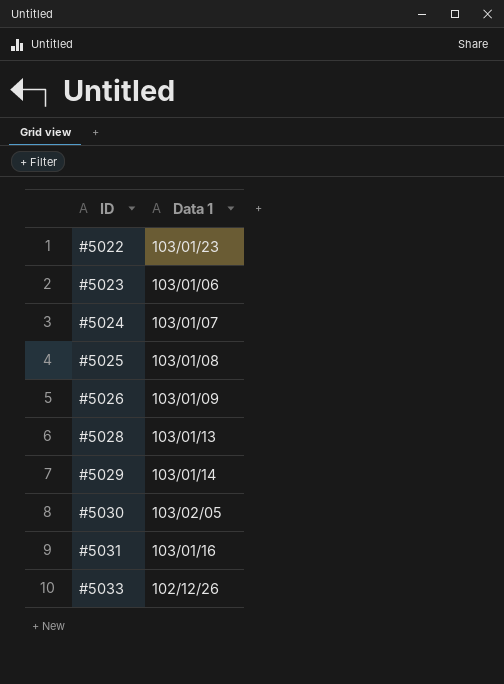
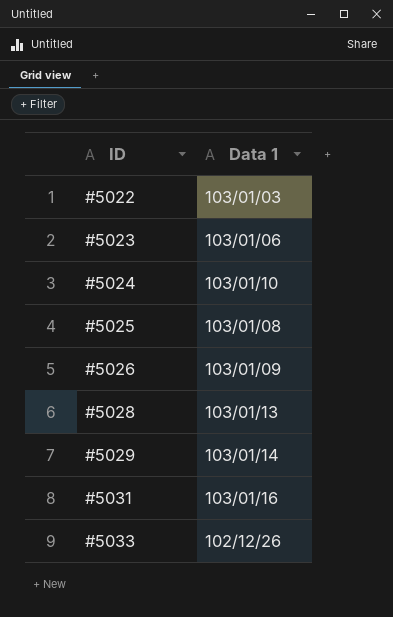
row #5030: 103/02/05 -> none
#5022 | Data 1: 103/01/23 -> 103/01/03
#5024 | Data 1: 103/01/07 -> 103/01/10

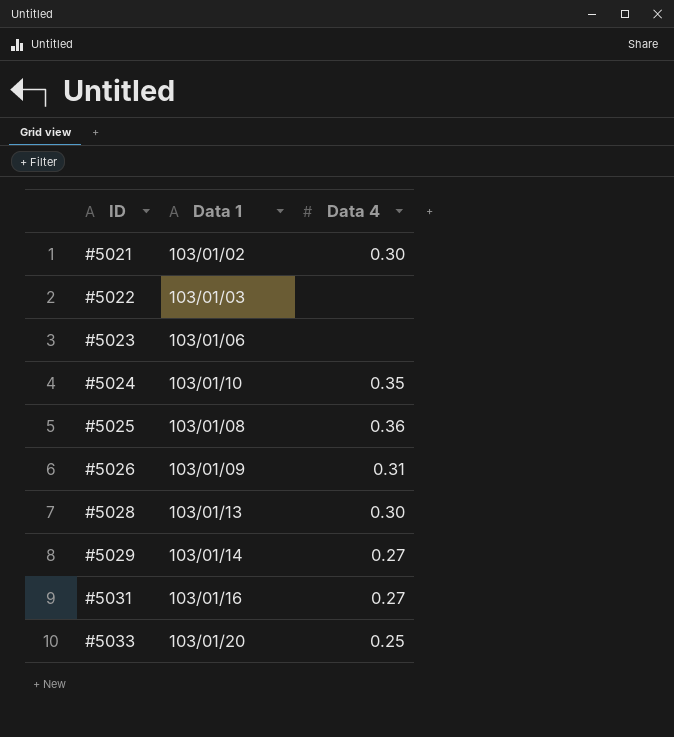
column Data 4 | position: none -> 3
row #5021: none -> 103/01/02 | 0.30
#5033 | Data 1: 102/12/26 -> 103/01/20

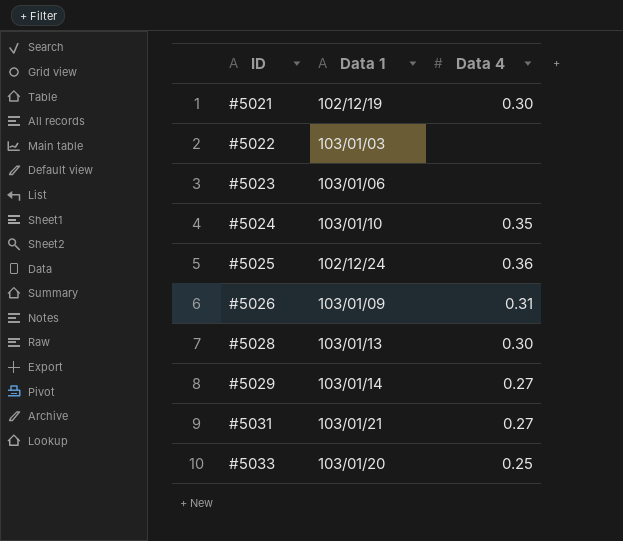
#5021 | Data 1: 103/01/02 -> 102/12/19
#5025 | Data 1: 103/01/08 -> 102/12/24
#5031 | Data 1: 103/01/16 -> 103/01/21

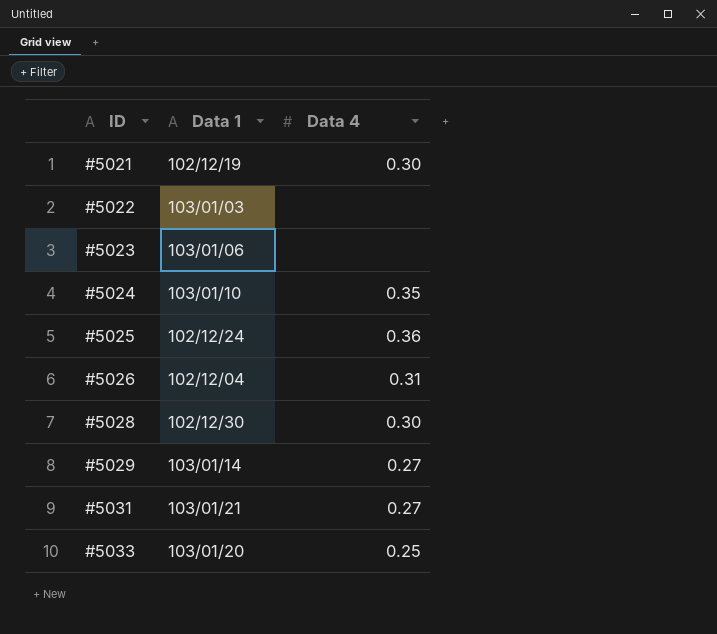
#5026 | Data 1: 103/01/09 -> 102/12/04
#5028 | Data 1: 103/01/13 -> 102/12/30

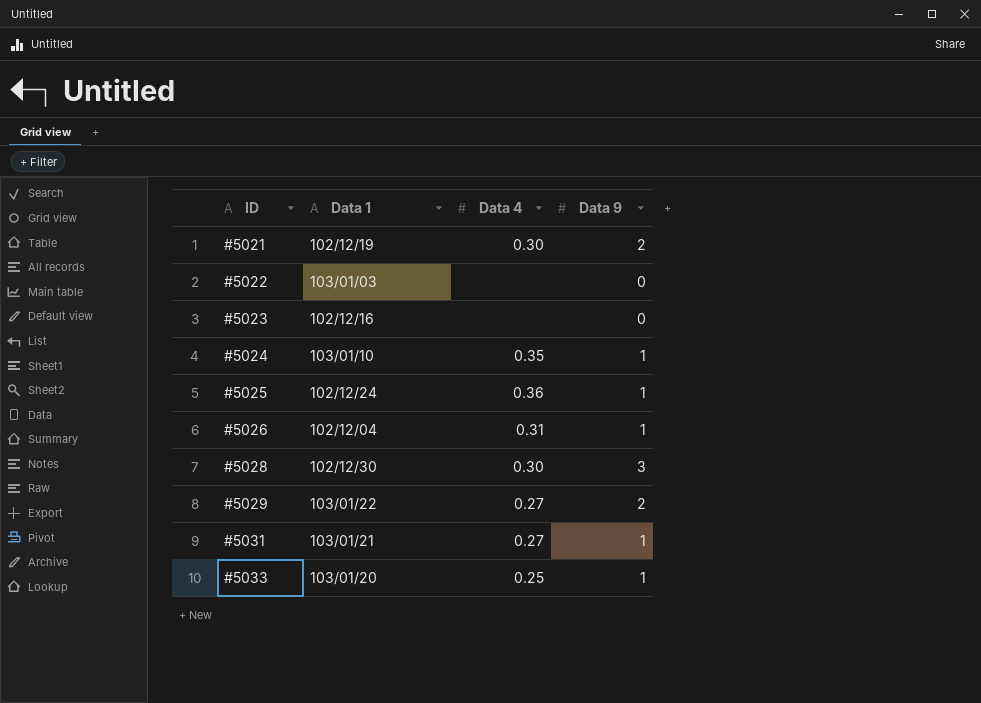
column Data 9 | position: none -> 4
#5023 | Data 1: 103/01/06 -> 102/12/16
#5029 | Data 1: 103/01/14 -> 103/01/22

